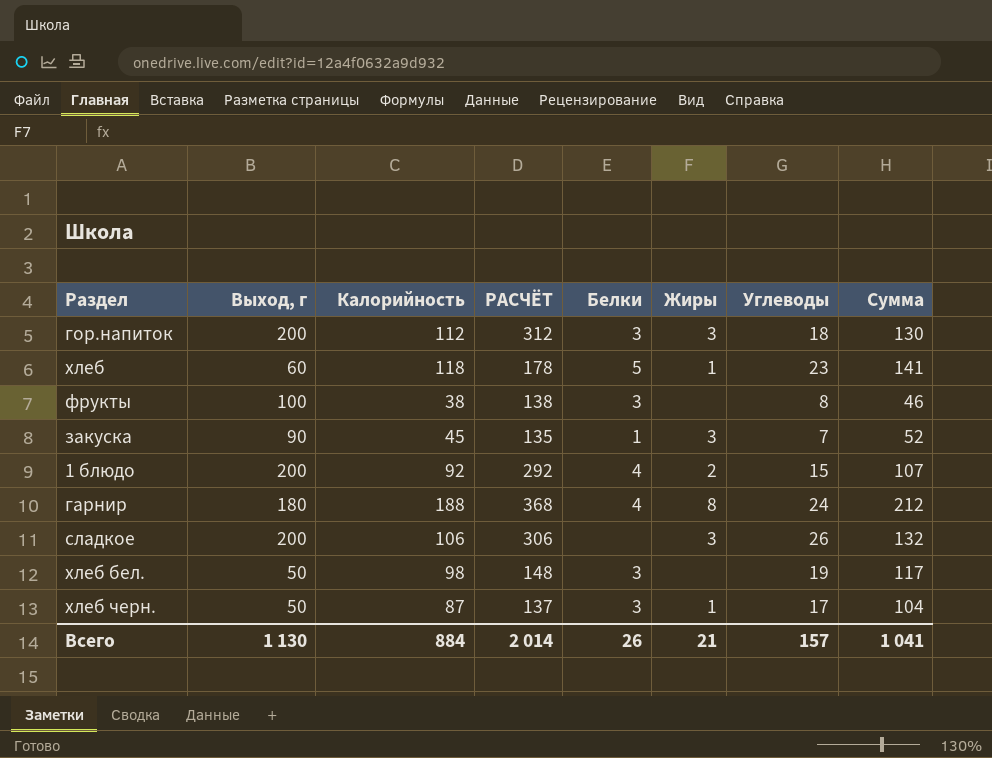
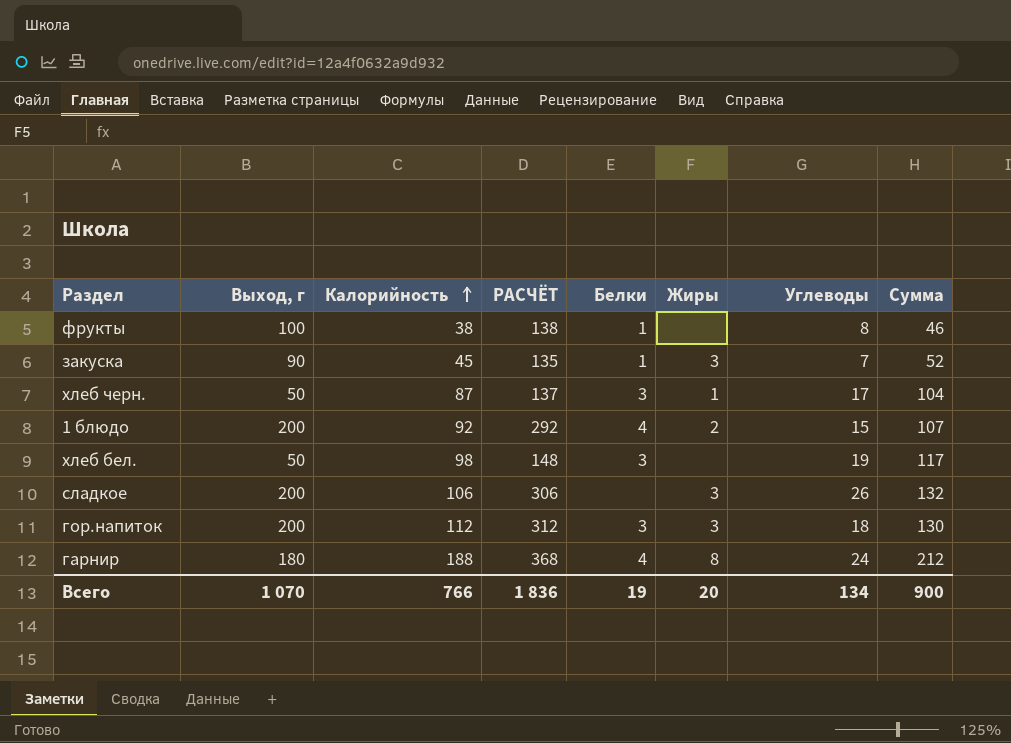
row order: none -> Калорийность ascending
row хлеб: 60 | 118 | 178 | 5 | 1 | 23 | 141 -> none
фрукты | Белки: 3 -> 1
Всего | Выход, г: 1 130 -> 1 070
Всего | Калорийность: 884 -> 766
Всего | РАСЧЁТ: 2 014 -> 1 836
Всего | Белки: 26 -> 19
Всего | Жиры: 21 -> 20
Всего | Углеводы: 157 -> 134
Всего | Сумма: 1 041 -> 900

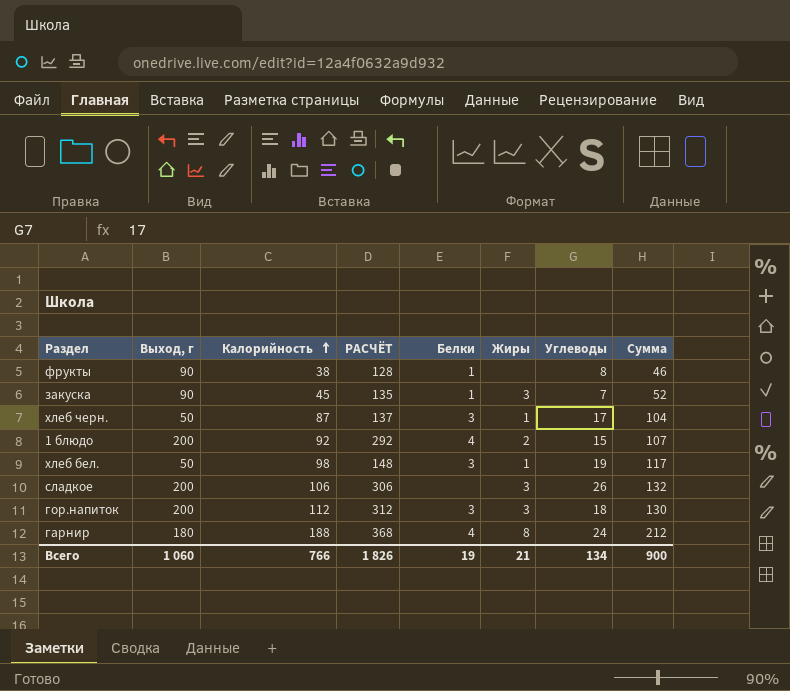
фрукты | Выход, г: 100 -> 90
фрукты | РАСЧЁТ: 138 -> 128
хлеб бел. | Жиры: none -> 1
Всего | Выход, г: 1 070 -> 1 060
Всего | РАСЧЁТ: 1 836 -> 1 826
Всего | Жиры: 20 -> 21

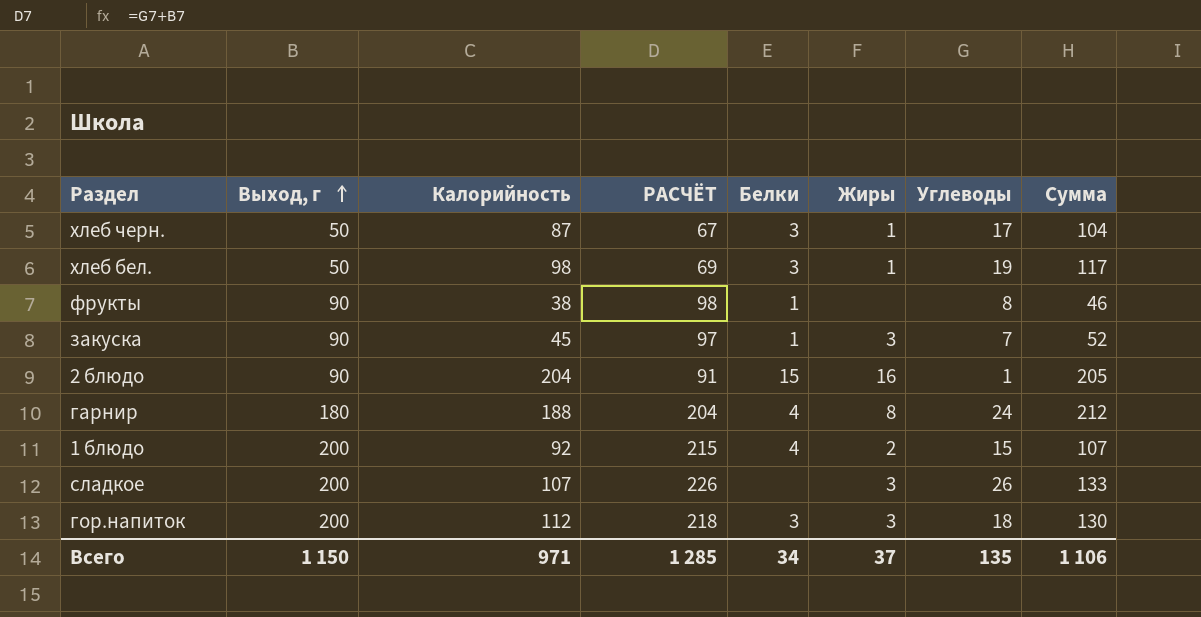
row order: Калорийность ascending -> Выход, г ascending
column РАСЧЁТ | formula: [Выход, г] + [Калорийность] -> [Выход, г] + [Углеводы]
row 2 блюдо: none -> 90 | 204 | 91 | 15 | 16 | 1 | 205
сладкое | Калорийность: 106 -> 107
сладкое | Сумма: 132 -> 133
Всего | Выход, г: 1 060 -> 1 150
Всего | Калорийность: 766 -> 971
Всего | РАСЧЁТ: 1 826 -> 1 285
Всего | Белки: 19 -> 34
Всего | Жиры: 21 -> 37
Всего | Углеводы: 134 -> 135
Всего | Сумма: 900 -> 1 106

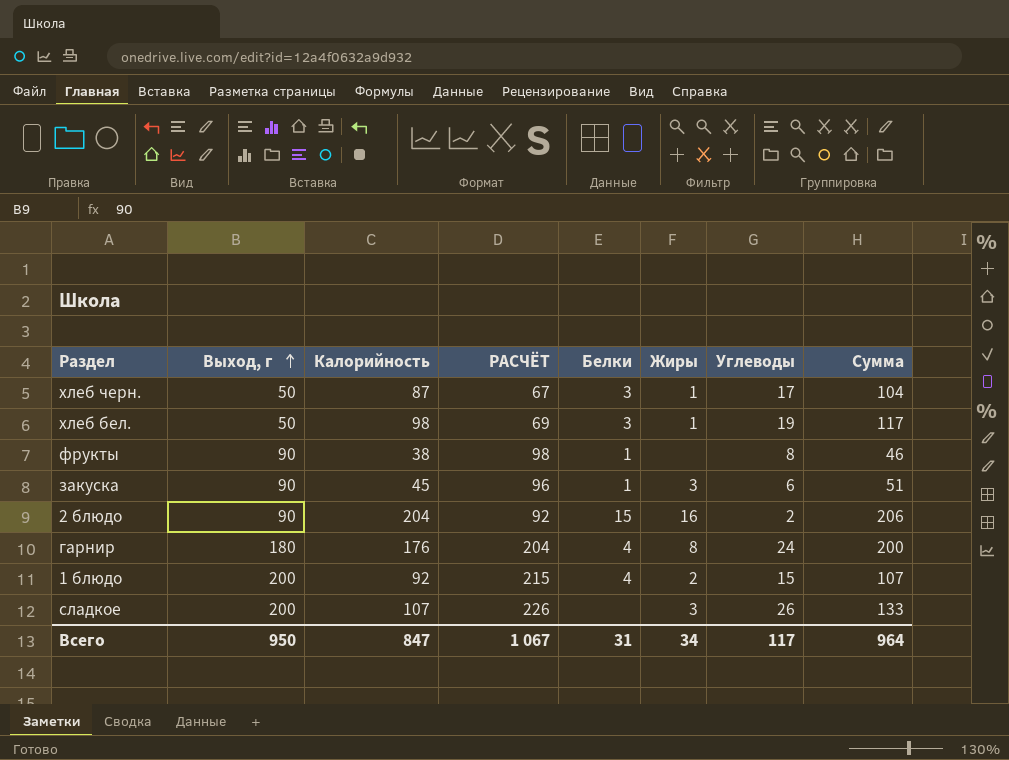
row гор.напиток: 200 | 112 | 218 | 3 | 3 | 18 | 130 -> none
закуска | РАСЧЁТ: 97 -> 96
закуска | Углеводы: 7 -> 6
закуска | Сумма: 52 -> 51
2 блюдо | РАСЧЁТ: 91 -> 92
2 блюдо | Углеводы: 1 -> 2
2 блюдо | Сумма: 205 -> 206
гарнир | Калорийность: 188 -> 176
гарнир | Сумма: 212 -> 200
Всего | Выход, г: 1 150 -> 950
Всего | Калорийность: 971 -> 847
Всего | РАСЧЁТ: 1 285 -> 1 067
Всего | Белки: 34 -> 31
Всего | Жиры: 37 -> 34
Всего | Углеводы: 135 -> 117
Всего | Сумма: 1 106 -> 964

